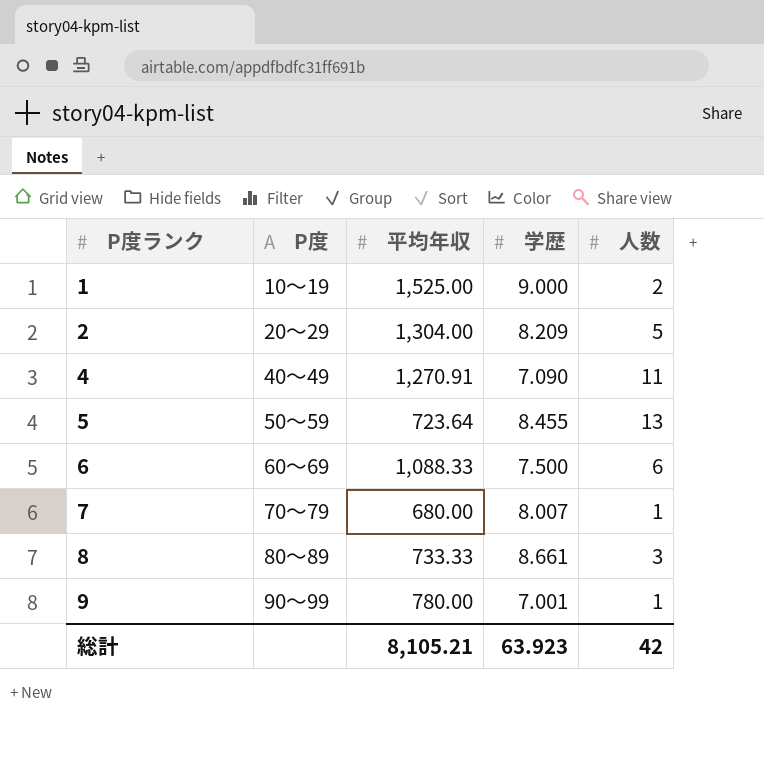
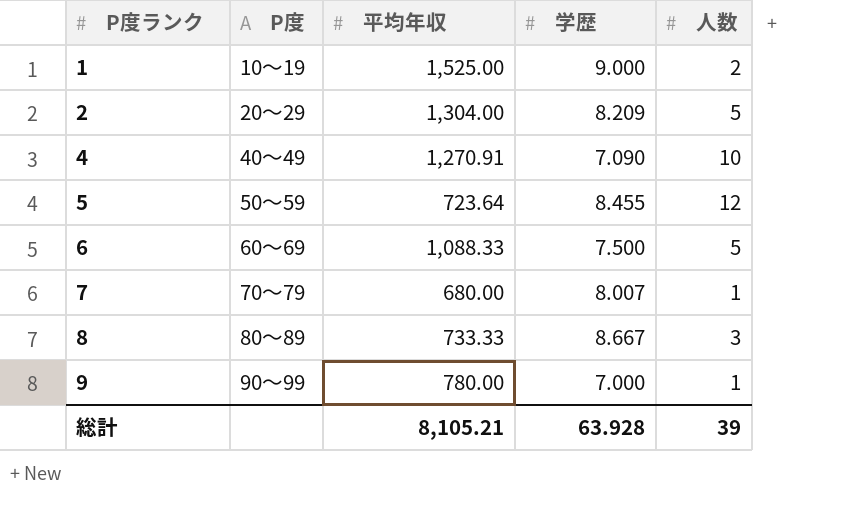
4 | 人数: 11 -> 10
5 | 人数: 13 -> 12
6 | 人数: 6 -> 5
8 | 学歴: 8.661 -> 8.667
9 | 学歴: 7.001 -> 7.000
総計 | 学歴: 63.923 -> 63.928
総計 | 人数: 42 -> 39

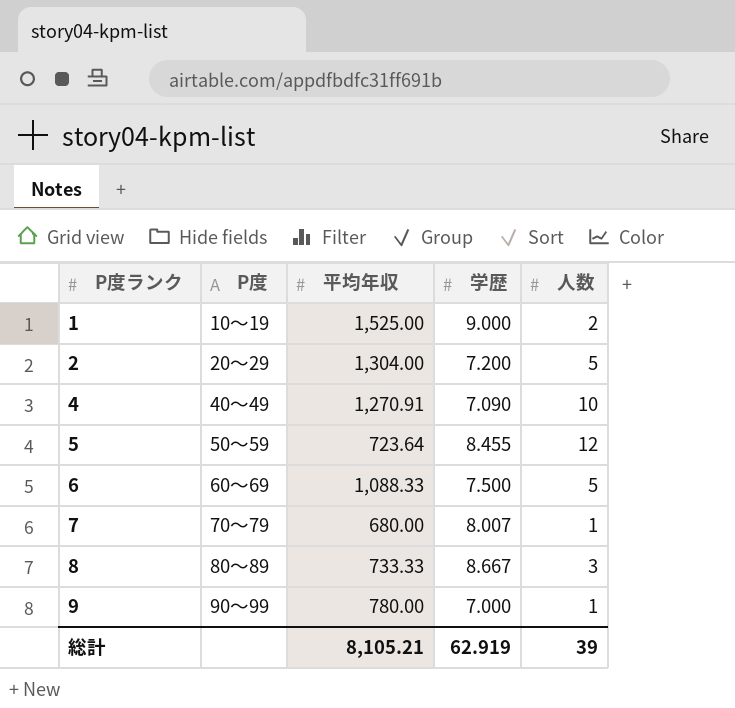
2 | 学歴: 8.209 -> 7.200
総計 | 学歴: 63.928 -> 62.919

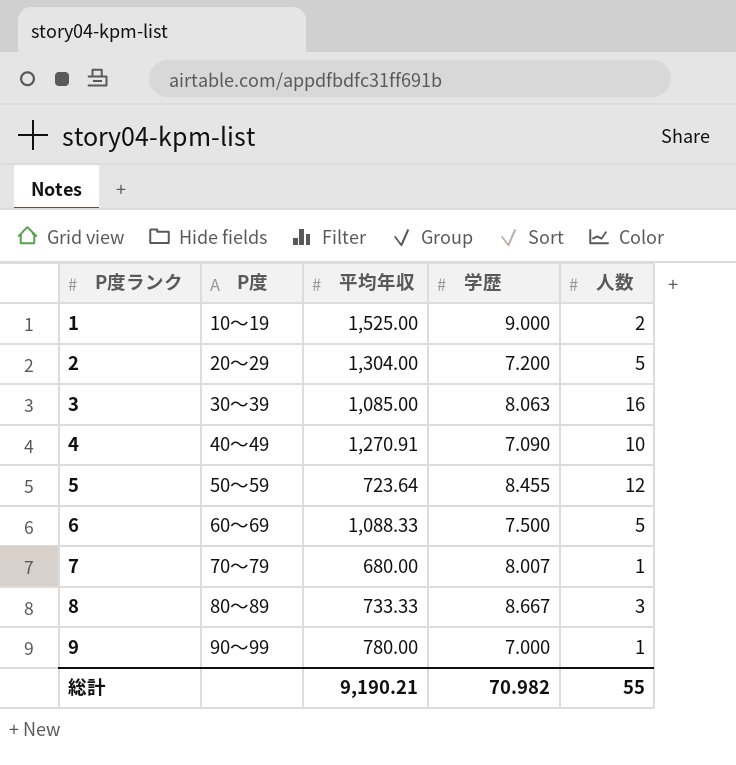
row 3: none -> 30～39 | 1,085.00 | 8.063 | 16
総計 | 平均年収: 8,105.21 -> 9,190.21
総計 | 学歴: 62.919 -> 70.982
総計 | 人数: 39 -> 55

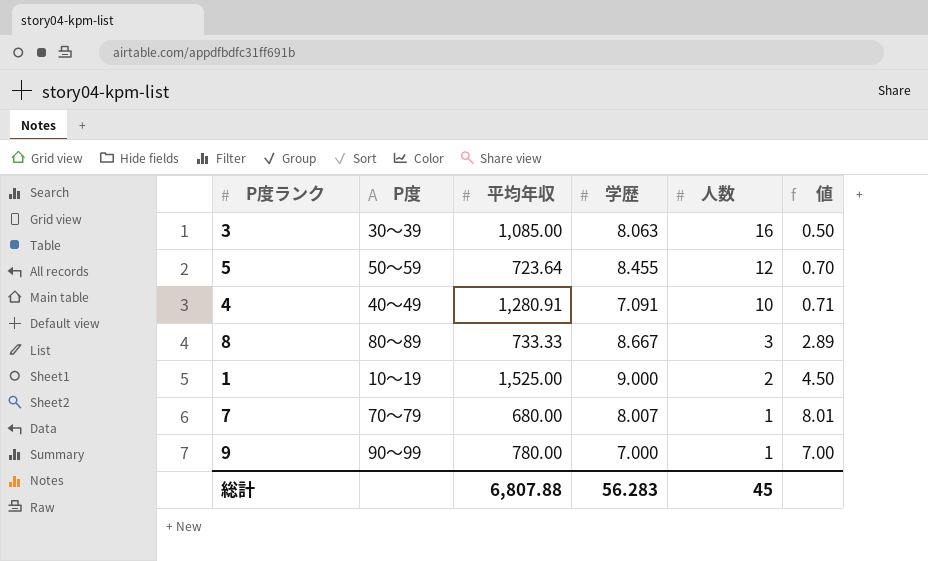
row order: P度ランク ascending -> 人数 descending
column 値 | formula: none -> [学歴] / [人数]
row 2: 20～29 | 1,304.00 | 7.200 | 5 -> none
row 6: 60～69 | 1,088.33 | 7.500 | 5 -> none
4 | 平均年収: 1,270.91 -> 1,280.91
4 | 学歴: 7.090 -> 7.091
総計 | 平均年収: 9,190.21 -> 6,807.88
総計 | 学歴: 70.982 -> 56.283
総計 | 人数: 55 -> 45

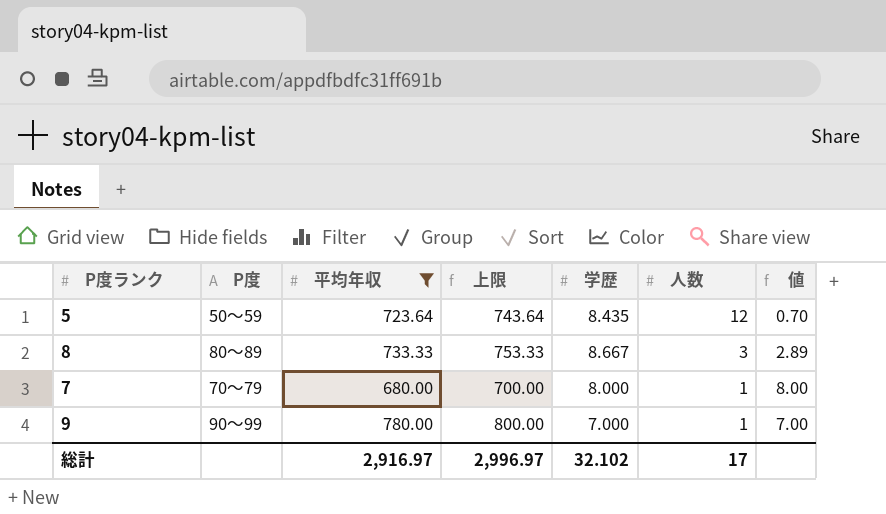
filter: none -> 平均年収 <= 780.00
column 上限 | formula: none -> [平均年収] + 20
5 | 学歴: 8.455 -> 8.435
7 | 学歴: 8.007 -> 8.000
7 | 値: 8.01 -> 8.00
総計 | 平均年収: 6,807.88 -> 2,916.97
総計 | 学歴: 56.283 -> 32.102
総計 | 人数: 45 -> 17

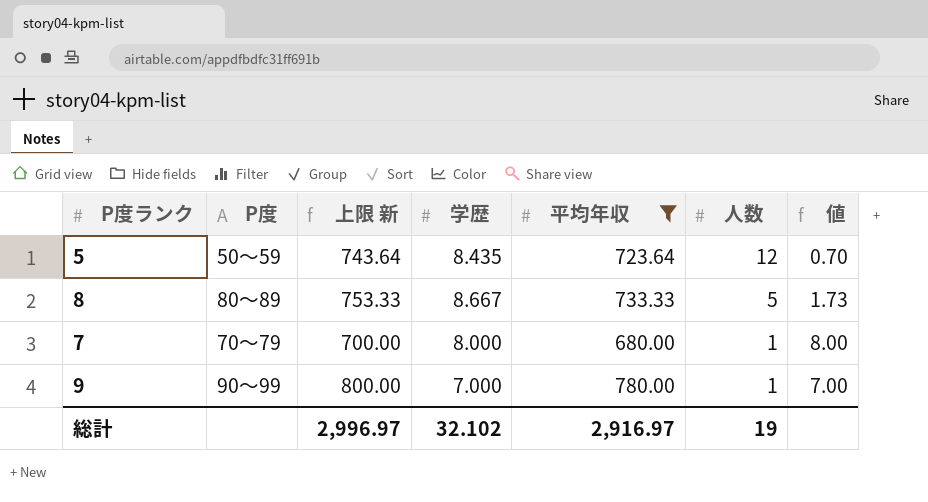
column name: 上限 -> 上限 新
column 平均年収 | position: 3 -> 5
8 | 人数: 3 -> 5
8 | 値: 2.89 -> 1.73
総計 | 人数: 17 -> 19

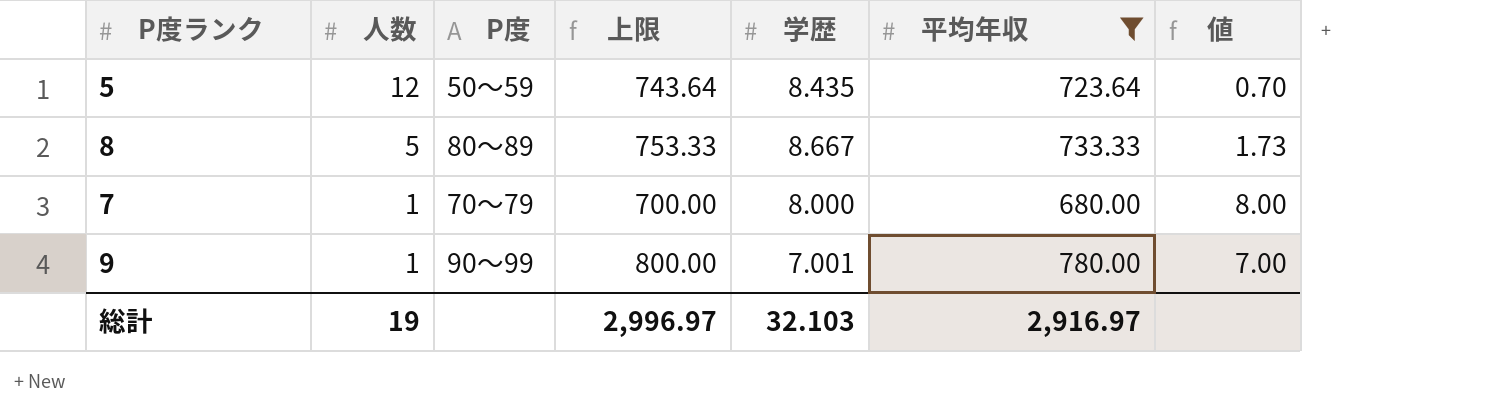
column 人数 | position: 6 -> 2
column name: 上限 新 -> 上限
9 | 学歴: 7.000 -> 7.001
総計 | 学歴: 32.102 -> 32.103

